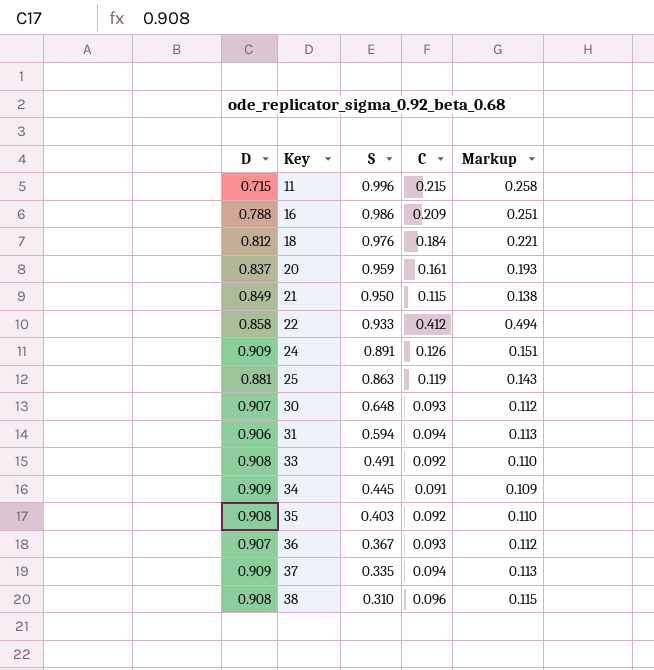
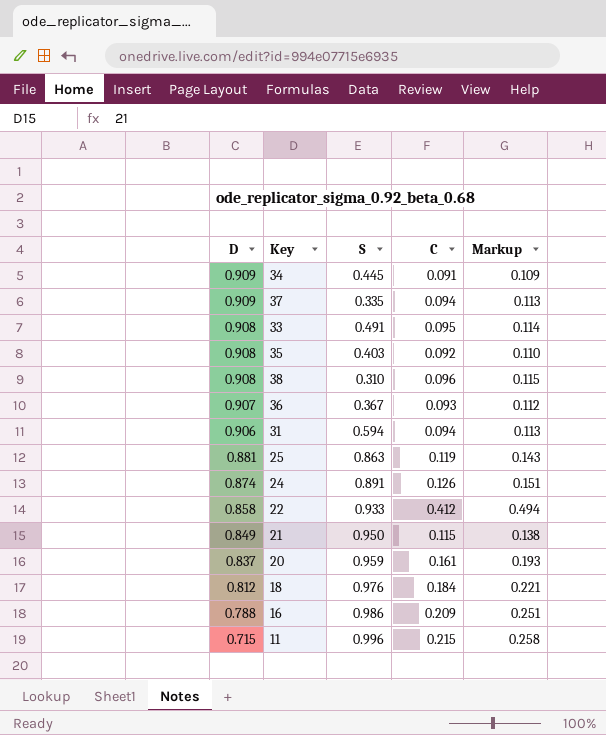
row order: Key ascending -> D descending
row 30: 0.907 | 0.648 | 0.093 | 0.112 -> none
33 | C: 0.092 -> 0.095
33 | Markup: 0.110 -> 0.114
24 | D: 0.909 -> 0.874

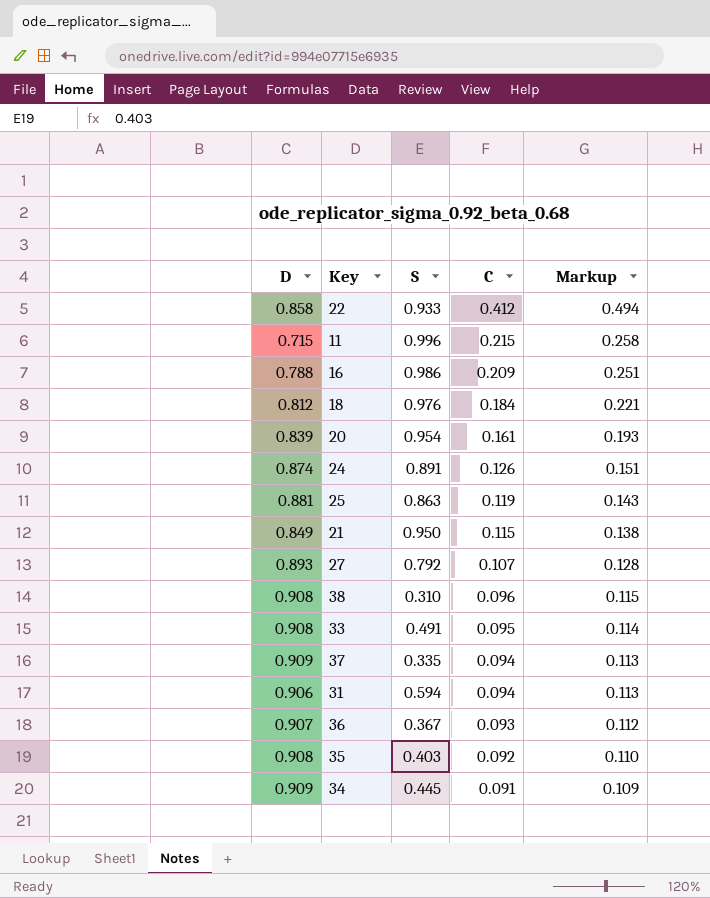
row order: D descending -> C descending
20 | D: 0.837 -> 0.839
20 | S: 0.959 -> 0.954
row 27: none -> 0.893 | 0.792 | 0.107 | 0.128

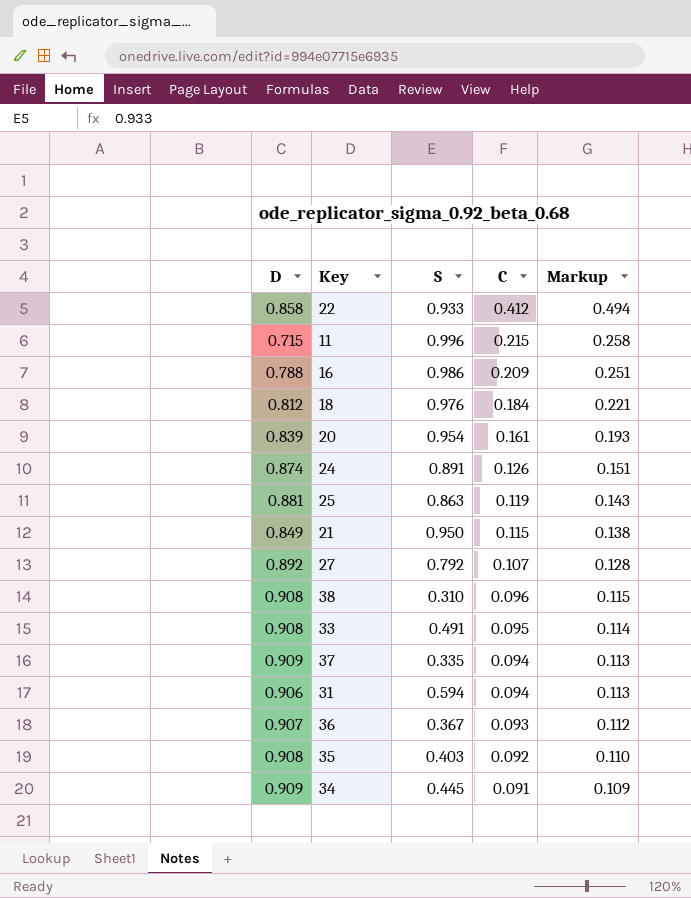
27 | D: 0.893 -> 0.892

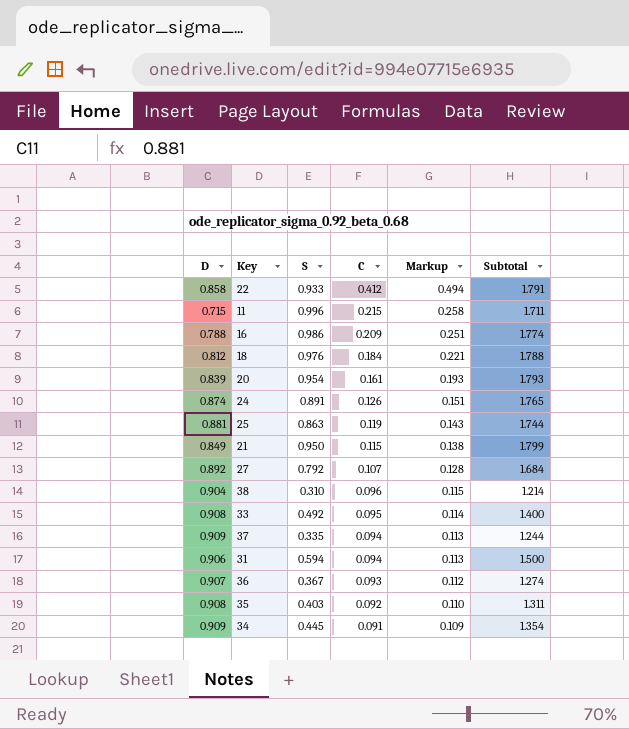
column Subtotal | formula: none -> [D] + [S]
38 | D: 0.908 -> 0.904
33 | S: 0.491 -> 0.492

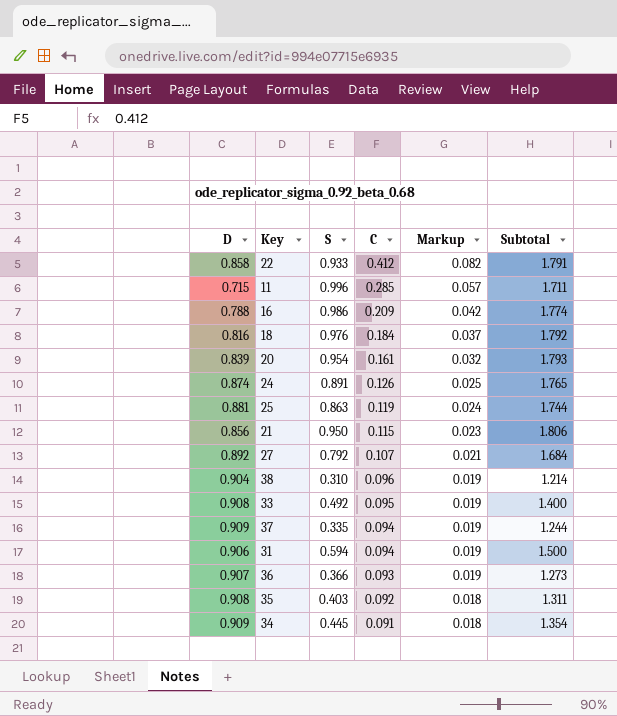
column Markup | formula: [C] * 1.2 -> [C] * 0.2
11 | C: 0.215 -> 0.285
18 | D: 0.812 -> 0.816
18 | Subtotal: 1.788 -> 1.792
21 | D: 0.849 -> 0.856
21 | Subtotal: 1.799 -> 1.806
36 | S: 0.367 -> 0.366
36 | Subtotal: 1.274 -> 1.273

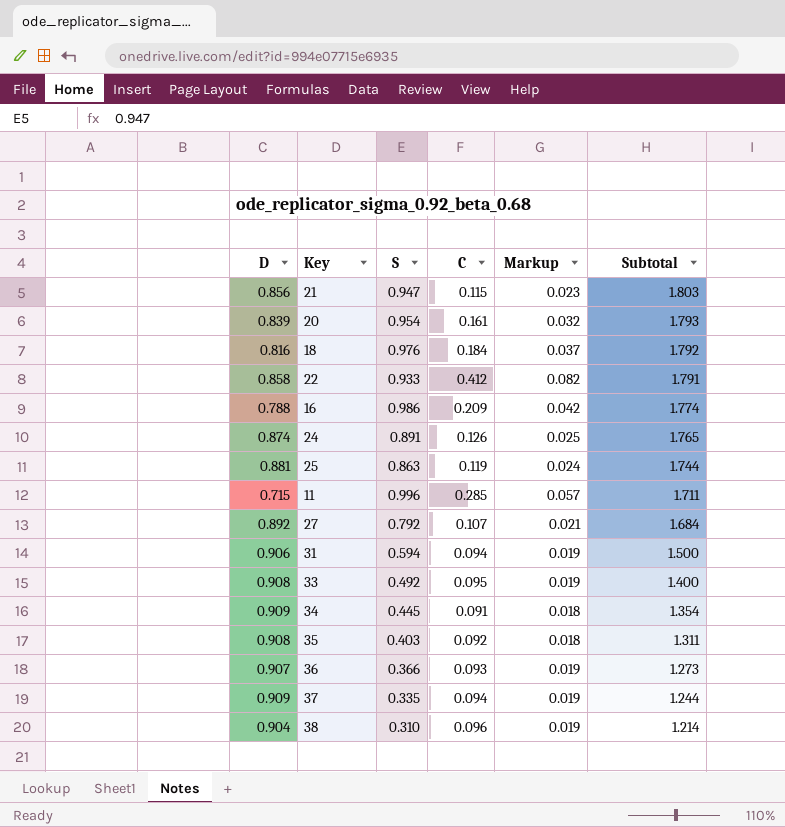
row order: C descending -> Subtotal descending
21 | S: 0.950 -> 0.947
21 | Subtotal: 1.806 -> 1.803

